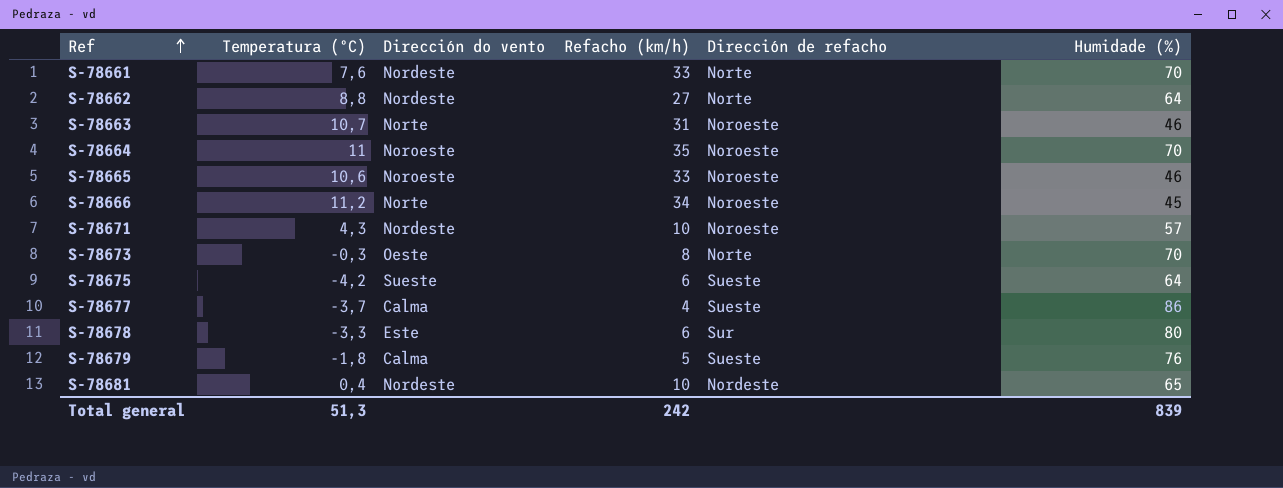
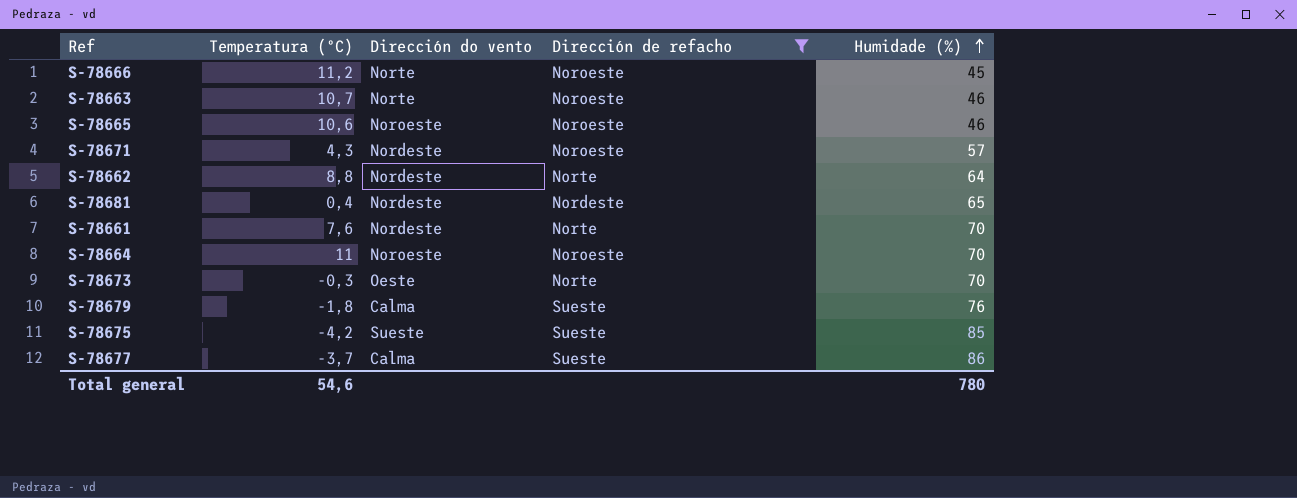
filter: none -> Dirección de refacho != Sur
row order: Ref ascending -> Humidade (%) ascending
column Refacho (km/h) | position: 4 -> none
S-78675 | Humidade (%): 64 -> 85
Total general | Temperatura (ºC): 51,3 -> 54,6
Total general | Humidade (%): 839 -> 780

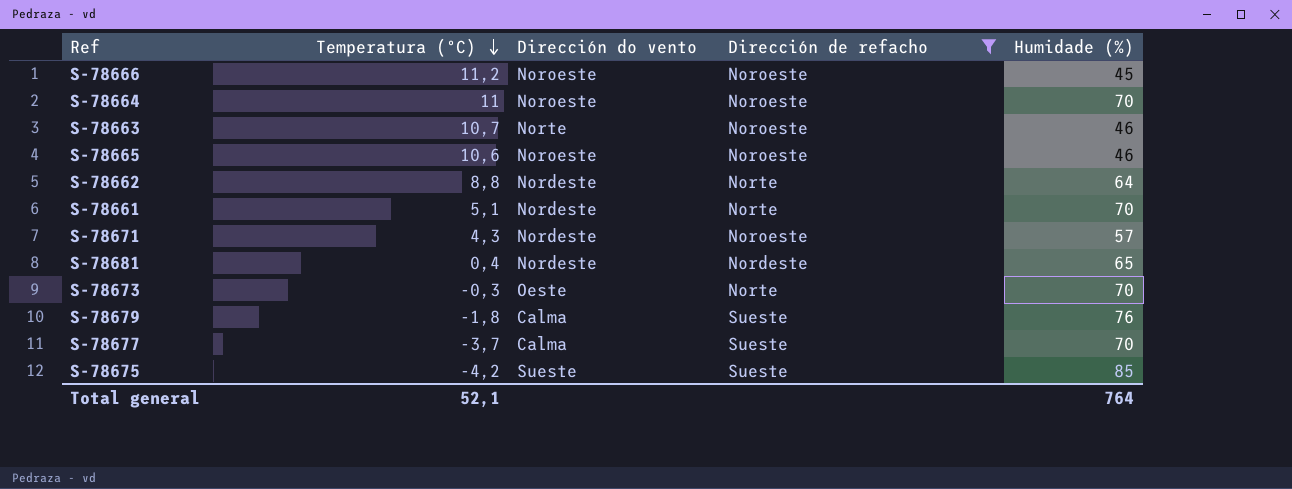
row order: Humidade (%) ascending -> Temperatura (ºC) descending
S-78666 | Dirección do vento: Norte -> Noroeste
S-78661 | Temperatura (ºC): 7,6 -> 5,1
S-78677 | Humidade (%): 86 -> 70
Total general | Temperatura (ºC): 54,6 -> 52,1
Total general | Humidade (%): 780 -> 764

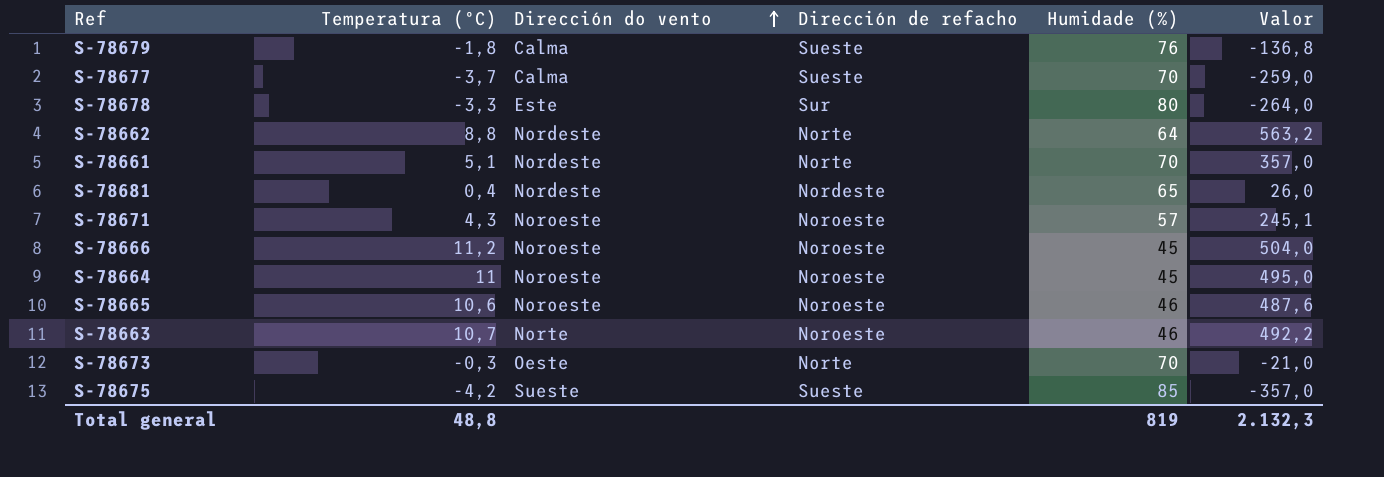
filter: Dirección de refacho != Sur -> none
row order: Temperatura (ºC) descending -> Dirección do vento ascending
column Valor | formula: none -> [Temperatura (ºC)] * [Humidade (%)]
S-78671 | Dirección do vento: Nordeste -> Noroeste
S-78664 | Humidade (%): 70 -> 45
Total general | Temperatura (ºC): 52,1 -> 48,8
Total general | Humidade (%): 764 -> 819

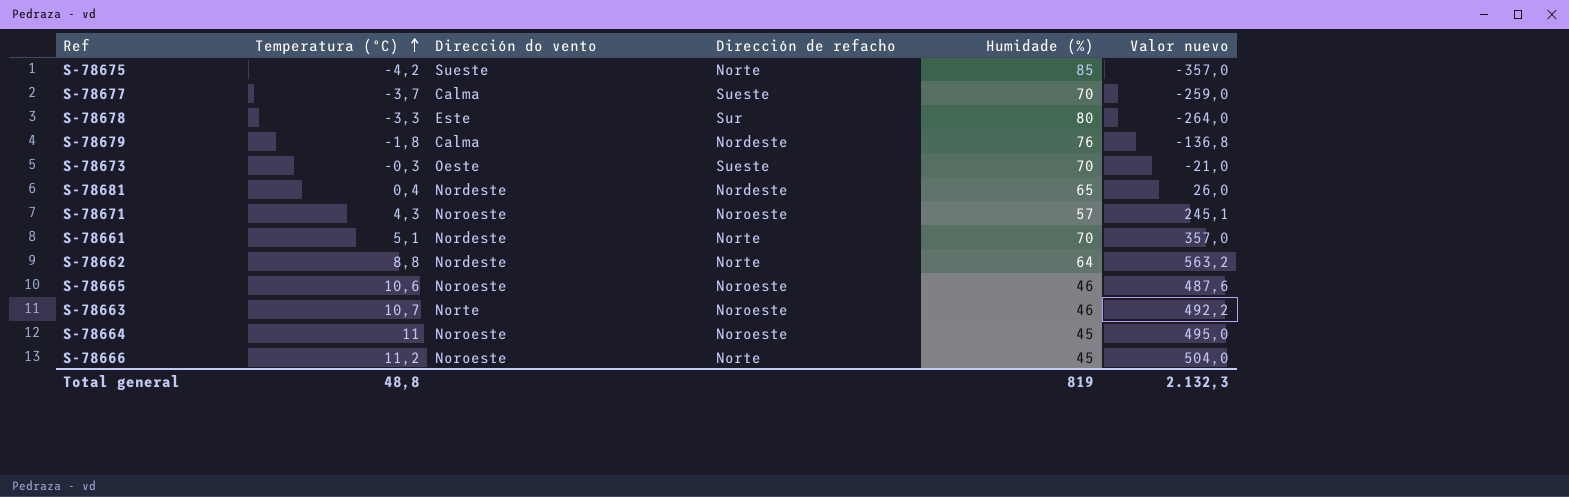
row order: Dirección do vento ascending -> Temperatura (ºC) ascending
column name: Valor -> Valor nuevo
S-78675 | Dirección de refacho: Sueste -> Norte
S-78679 | Dirección de refacho: Sueste -> Nordeste
S-78673 | Dirección de refacho: Norte -> Sueste
S-78666 | Dirección de refacho: Noroeste -> Norte

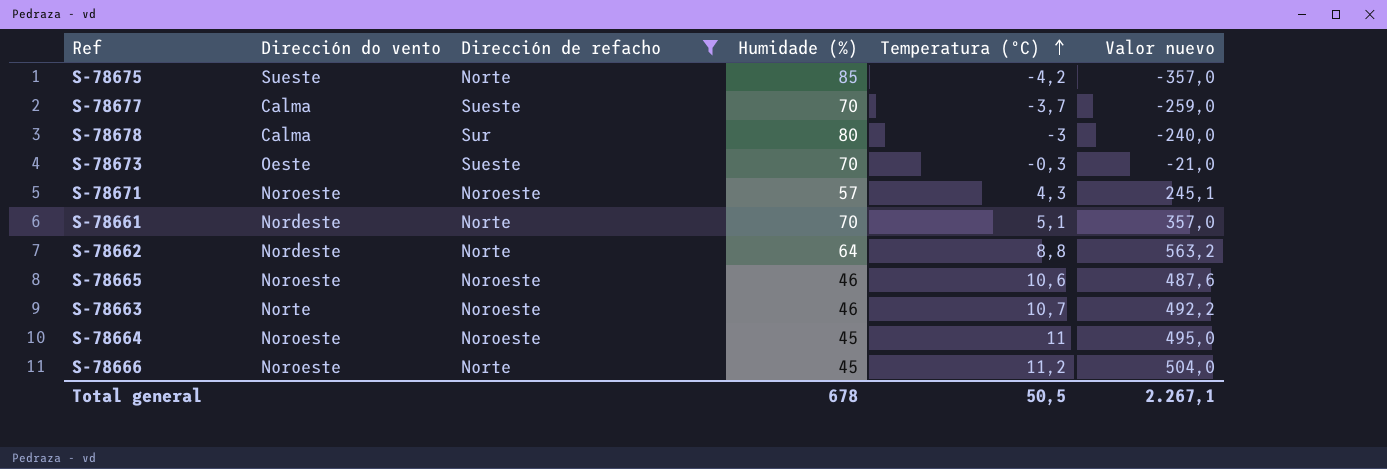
filter: none -> Dirección de refacho != Nordeste
column Temperatura (ºC) | position: 2 -> 5
S-78678 | Dirección do vento: Este -> Calma
S-78678 | Temperatura (ºC): -3,3 -> -3
S-78678 | Valor nuevo: -264,0 -> -240,0
Total general | Humidade (%): 819 -> 678
Total general | Temperatura (ºC): 48,8 -> 50,5
Total general | Valor nuevo: 2.132,3 -> 2.267,1

